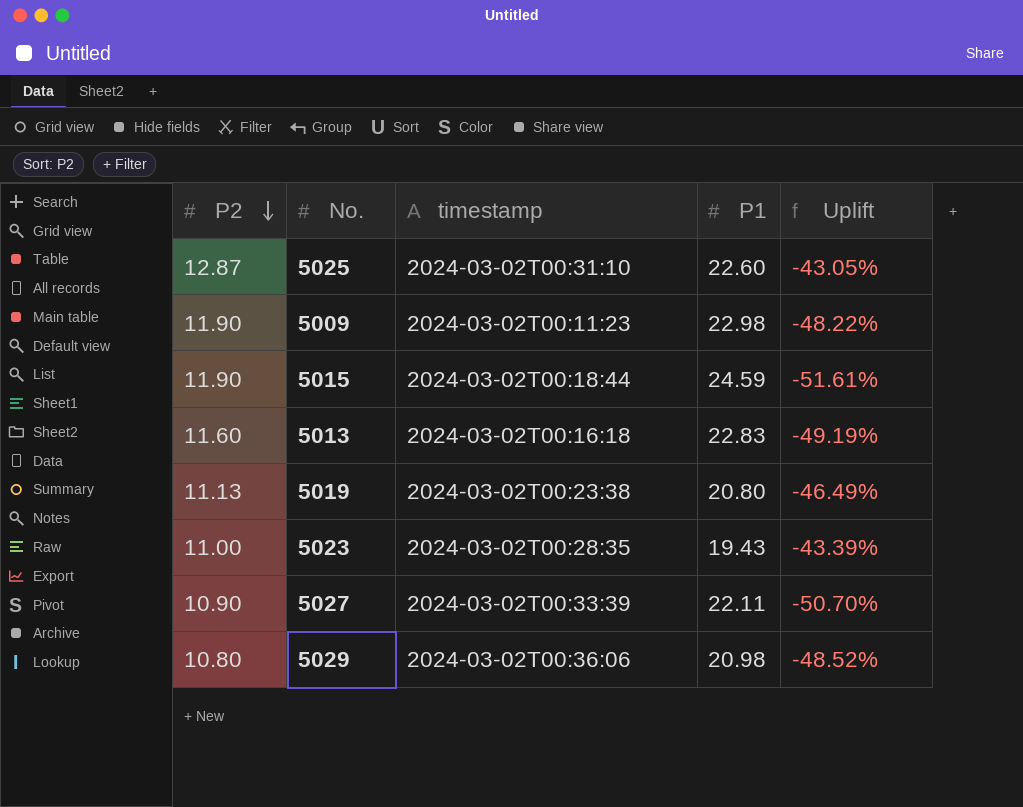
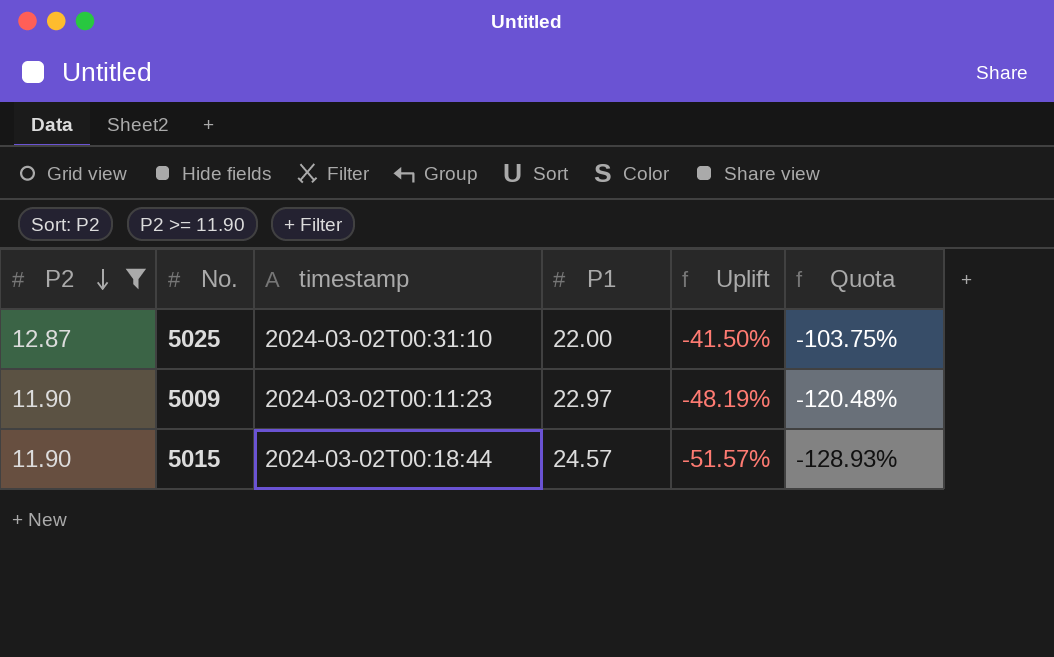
filter: none -> P2 >= 11.90
column Quota | formula: none -> [Uplift] * 2.5
5025 | P1: 22.60 -> 22.00
5025 | Uplift: -43.05% -> -41.50%
5009 | P1: 22.98 -> 22.97
5009 | Uplift: -48.22% -> -48.19%
5015 | P1: 24.59 -> 24.57
5015 | Uplift: -51.61% -> -51.57%

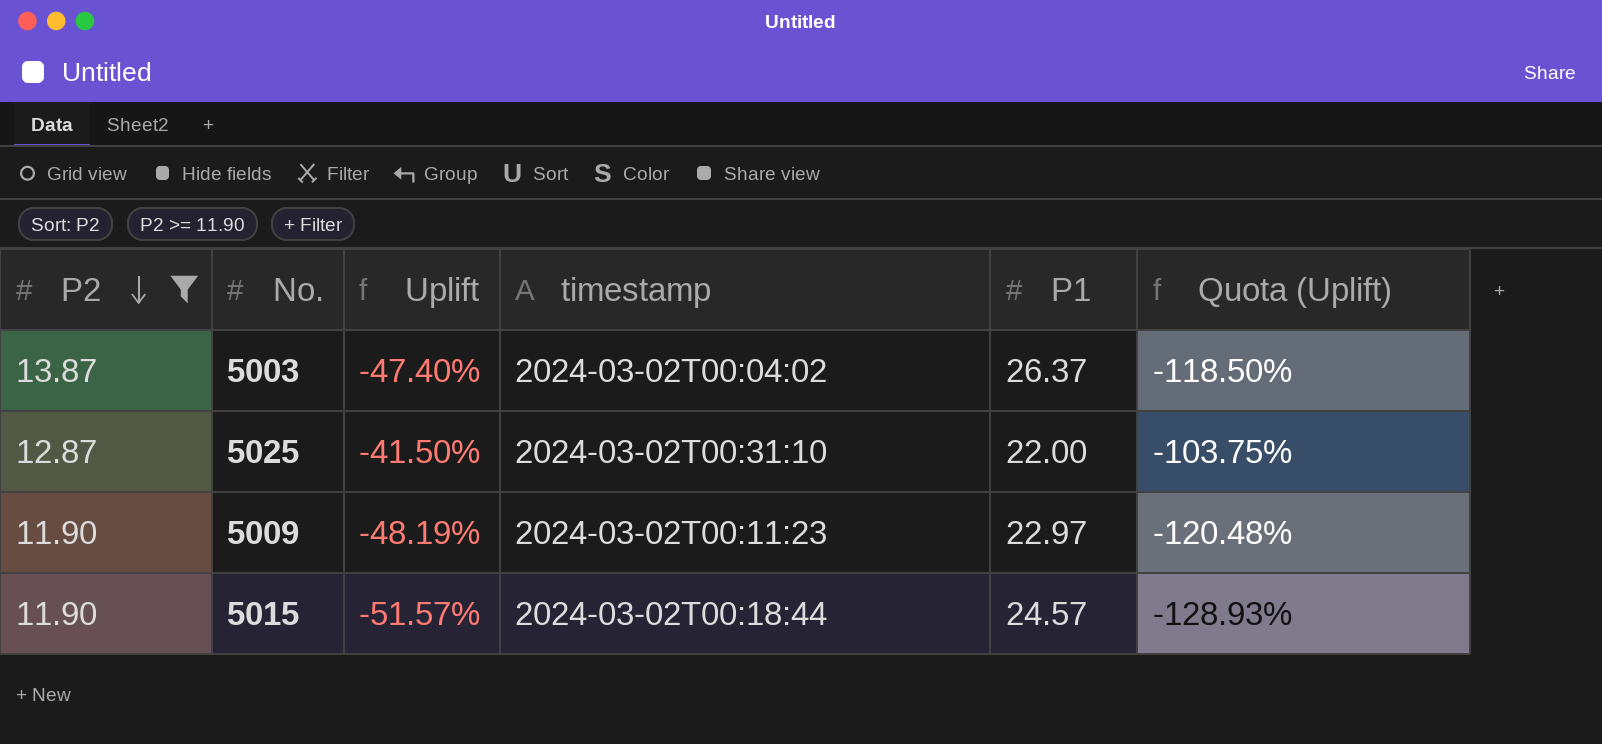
column Uplift | position: 5 -> 3
column name: Quota -> Quota (Uplift)
row 5003: none -> 13.87 | -47.40% | 2024-03-02T00:04:02 | 26.37 | -118.50%

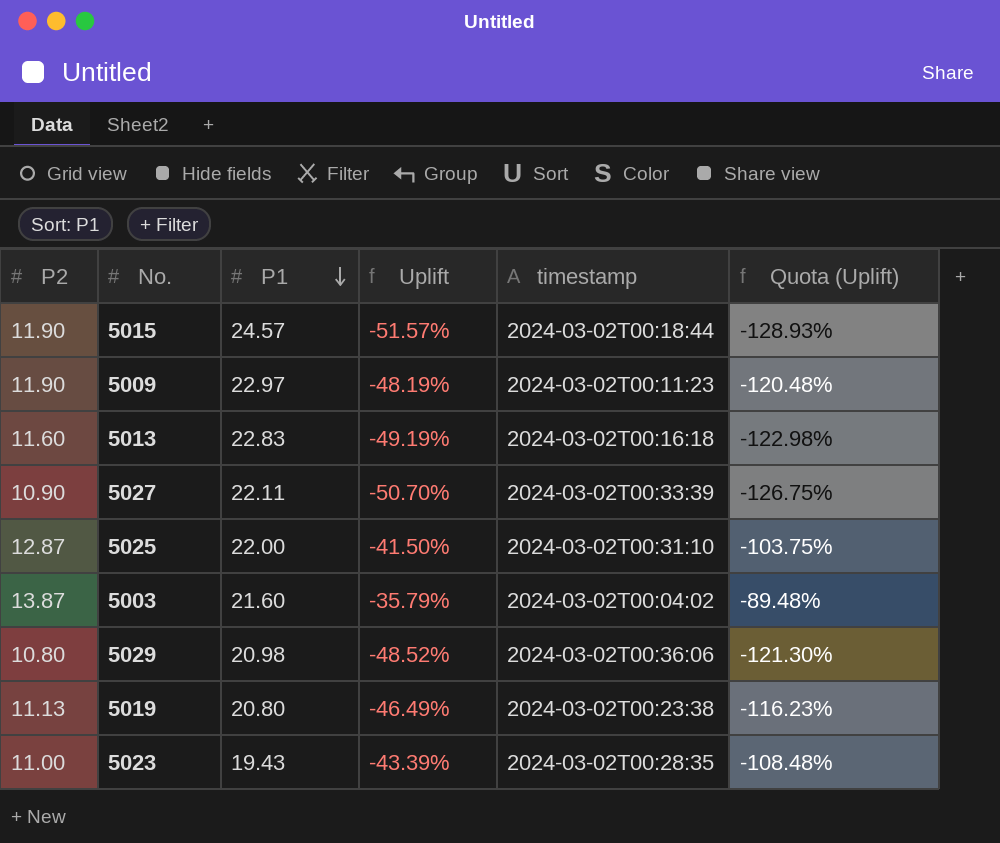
filter: P2 >= 11.90 -> none
row order: P2 descending -> P1 descending
column P1 | position: 5 -> 3
5003 | P1: 26.37 -> 21.60
5003 | Uplift: -47.40% -> -35.79%
5003 | Quota (Uplift): -118.50% -> -89.48%

